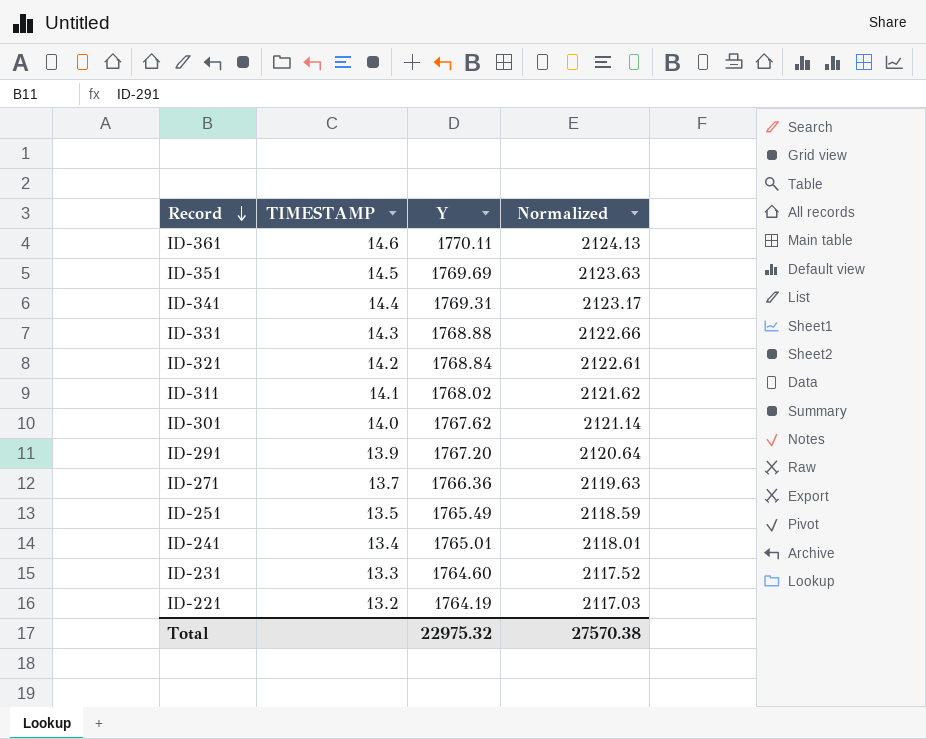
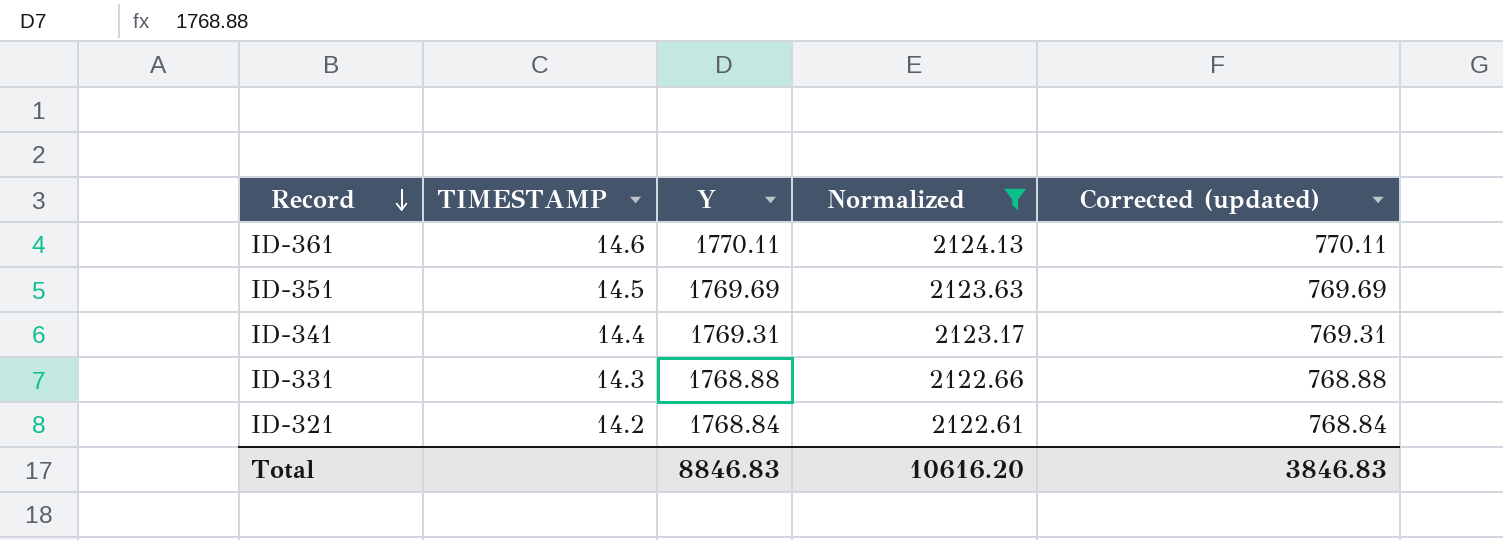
filter: none -> Normalized >= 2122.61
column Corrected (updated) | formula: none -> [Y] - 1000
Total | Y: 22975.32 -> 8846.83
Total | Normalized: 27570.38 -> 10616.20

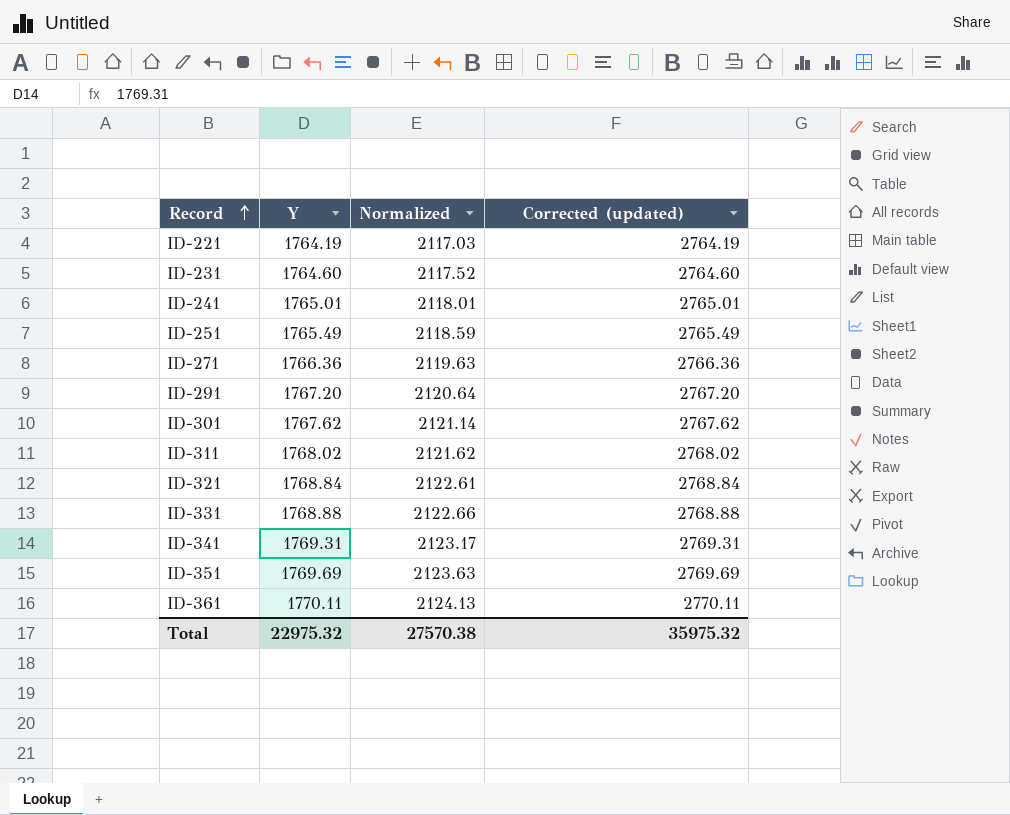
filter: Normalized >= 2122.61 -> none
row order: Record descending -> Record ascending
column TIMESTAMP | position: 2 -> none
column Corrected (updated) | formula: [Y] - 1000 -> [Y] + 1000
Total | Y: 8846.83 -> 22975.32
Total | Normalized: 10616.20 -> 27570.38
Total | Corrected (updated): 3846.83 -> 35975.32

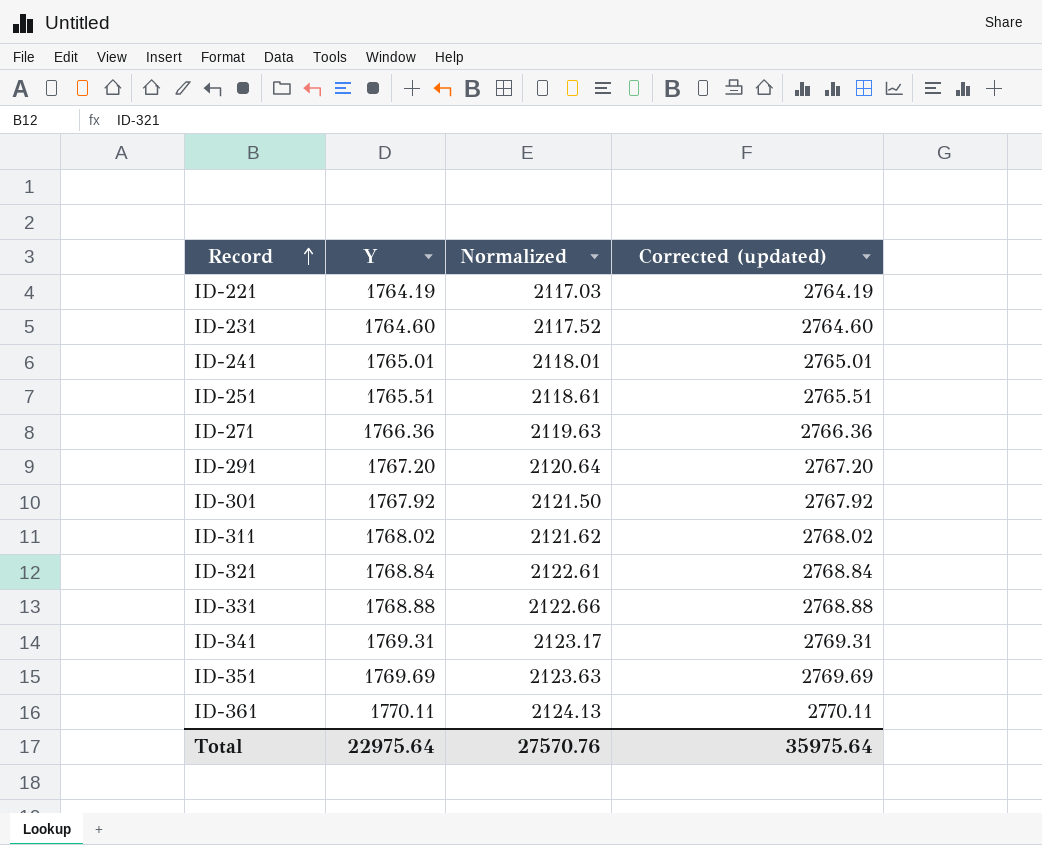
ID-251 | Y: 1765.49 -> 1765.51
ID-251 | Normalized: 2118.59 -> 2118.61
ID-251 | Corrected (updated): 2765.49 -> 2765.51
ID-301 | Y: 1767.62 -> 1767.92
ID-301 | Normalized: 2121.14 -> 2121.50
ID-301 | Corrected (updated): 2767.62 -> 2767.92
Total | Y: 22975.32 -> 22975.64
Total | Normalized: 27570.38 -> 27570.76
Total | Corrected (updated): 35975.32 -> 35975.64

